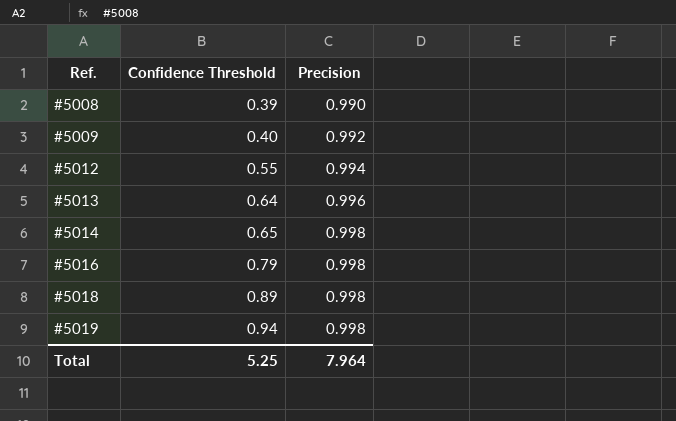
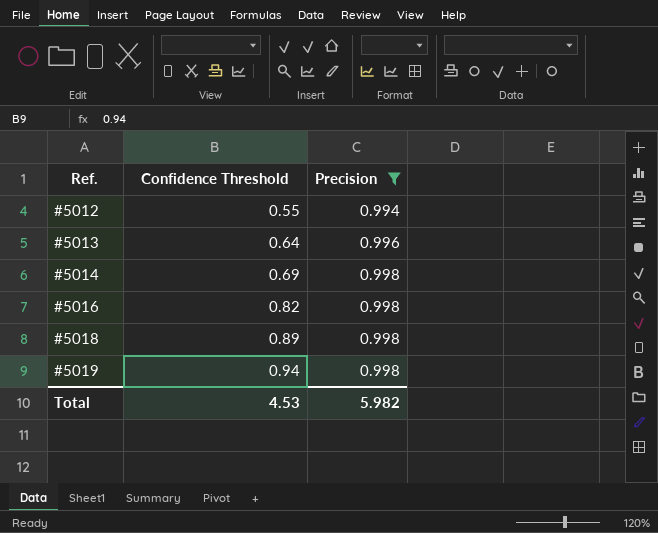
filter: none -> Precision >= 0.994
#5014 | Confidence Threshold: 0.65 -> 0.69
#5016 | Confidence Threshold: 0.79 -> 0.82
Total | Confidence Threshold: 5.25 -> 4.53
Total | Precision: 7.964 -> 5.982

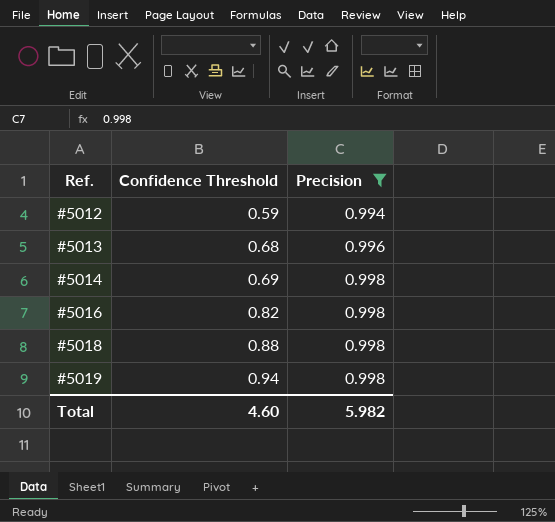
#5012 | Confidence Threshold: 0.55 -> 0.59
#5013 | Confidence Threshold: 0.64 -> 0.68
#5018 | Confidence Threshold: 0.89 -> 0.88
Total | Confidence Threshold: 4.53 -> 4.60

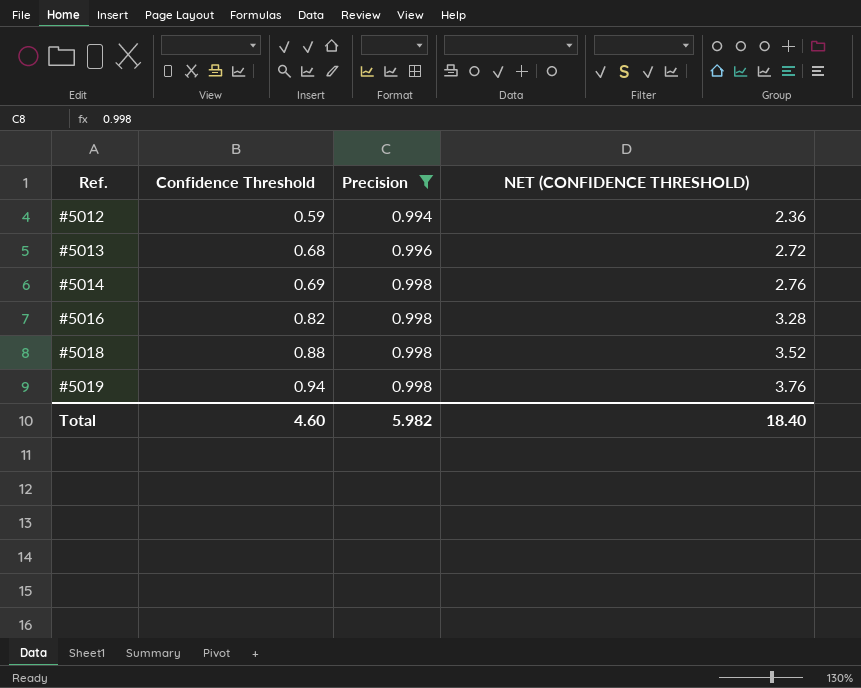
column NET (CONFIDENCE THRESHOLD) | formula: none -> [Confidence Threshold] * 4

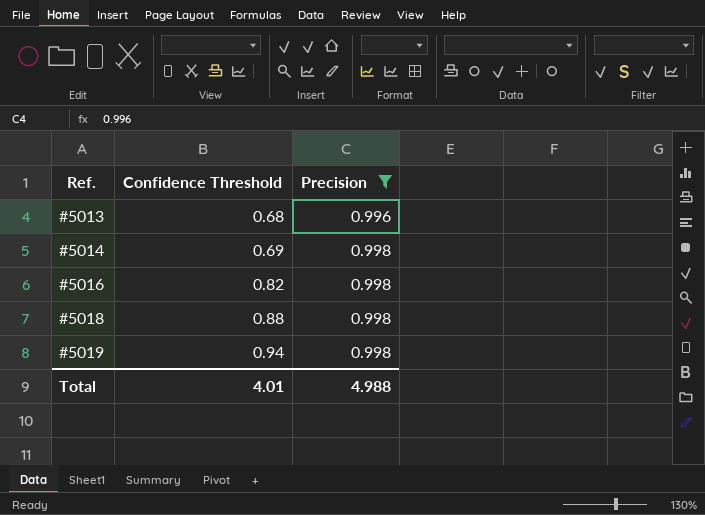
column NET (CONFIDENCE THRESHOLD) | formula: [Confidence Threshold] * 4 -> none
row #5012: 0.59 | 0.994 | 2.36 -> none
Total | Confidence Threshold: 4.60 -> 4.01
Total | Precision: 5.982 -> 4.988

